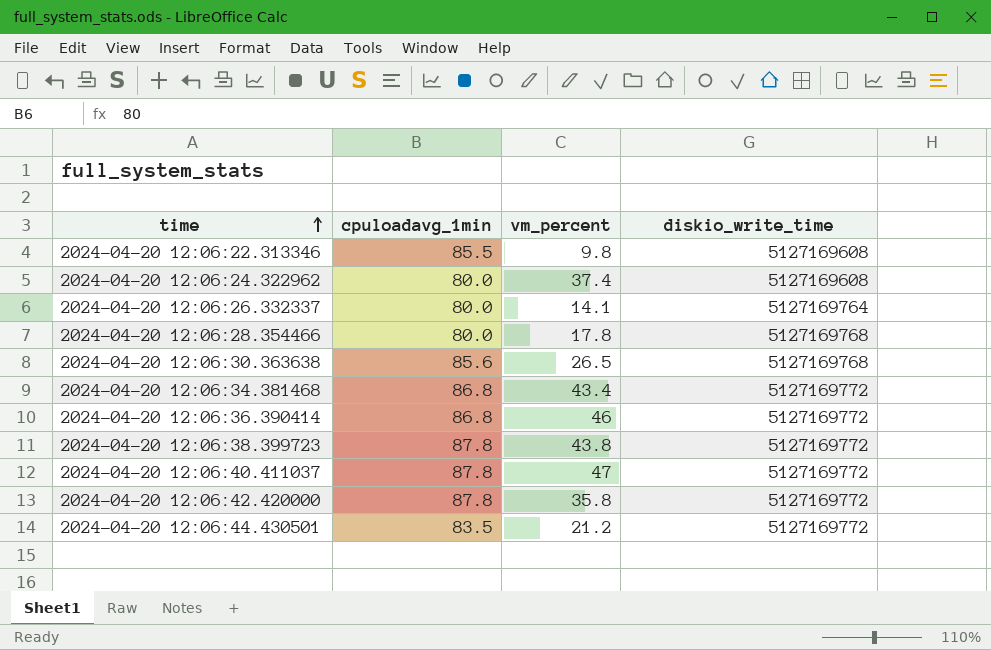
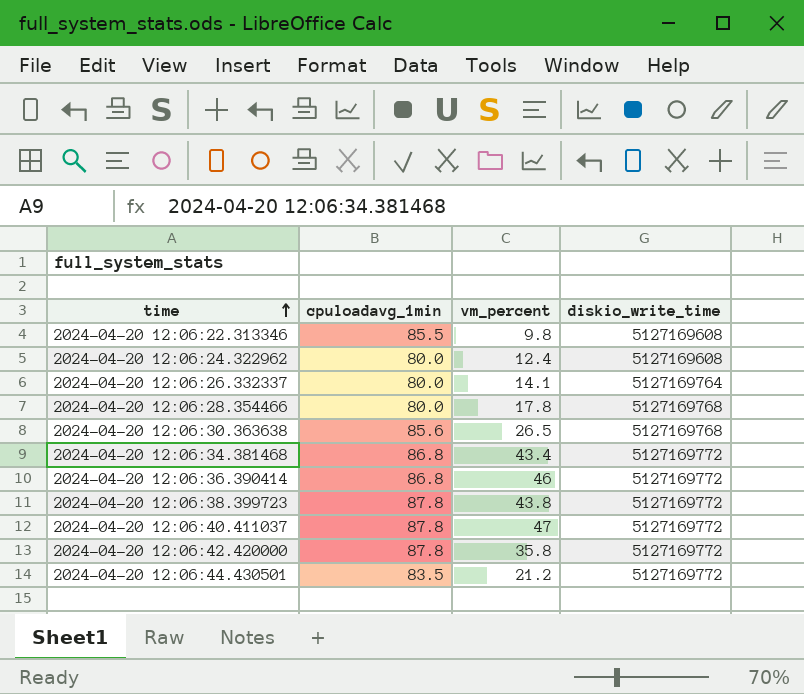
2024-04-20 12:06:24.322962 | vm_percent: 37.4 -> 12.4

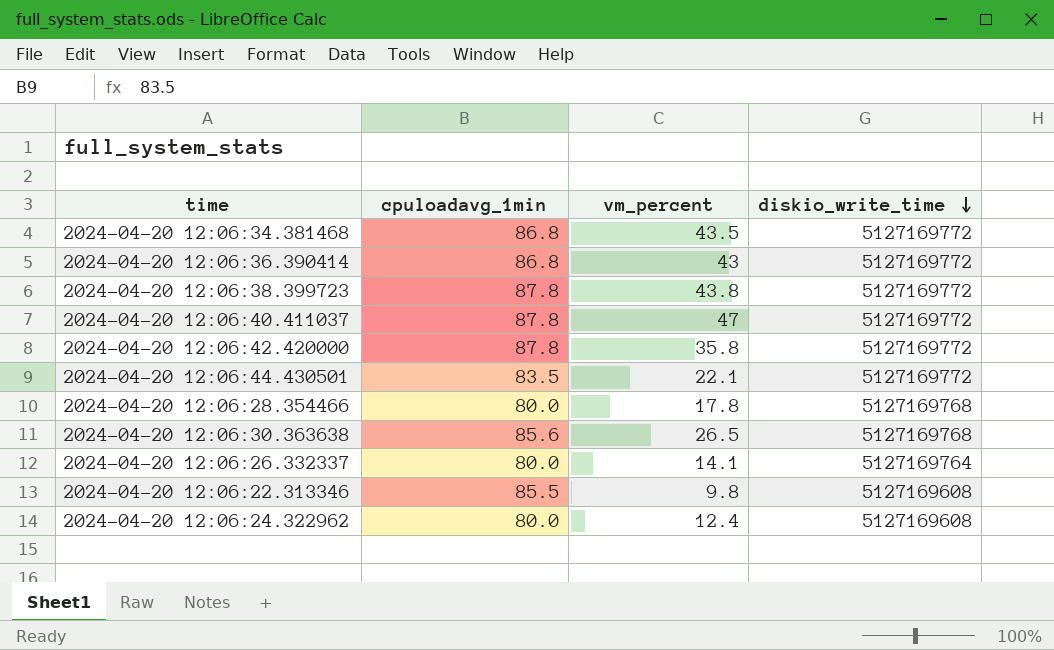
row order: time ascending -> diskio_write_time descending
2024-04-20 12:06:34.381468 | vm_percent: 43.4 -> 43.5
2024-04-20 12:06:36.390414 | vm_percent: 46 -> 43
2024-04-20 12:06:44.430501 | vm_percent: 21.2 -> 22.1

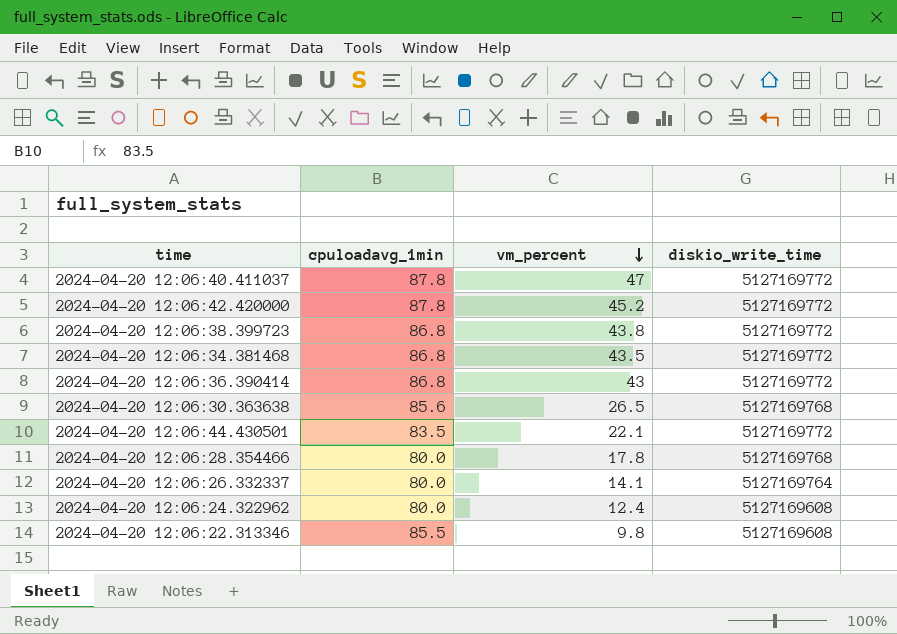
row order: diskio_write_time descending -> vm_percent descending
2024-04-20 12:06:42.420000 | vm_percent: 35.8 -> 45.2
2024-04-20 12:06:38.399723 | cpuloadavg_1min: 87.8 -> 86.8

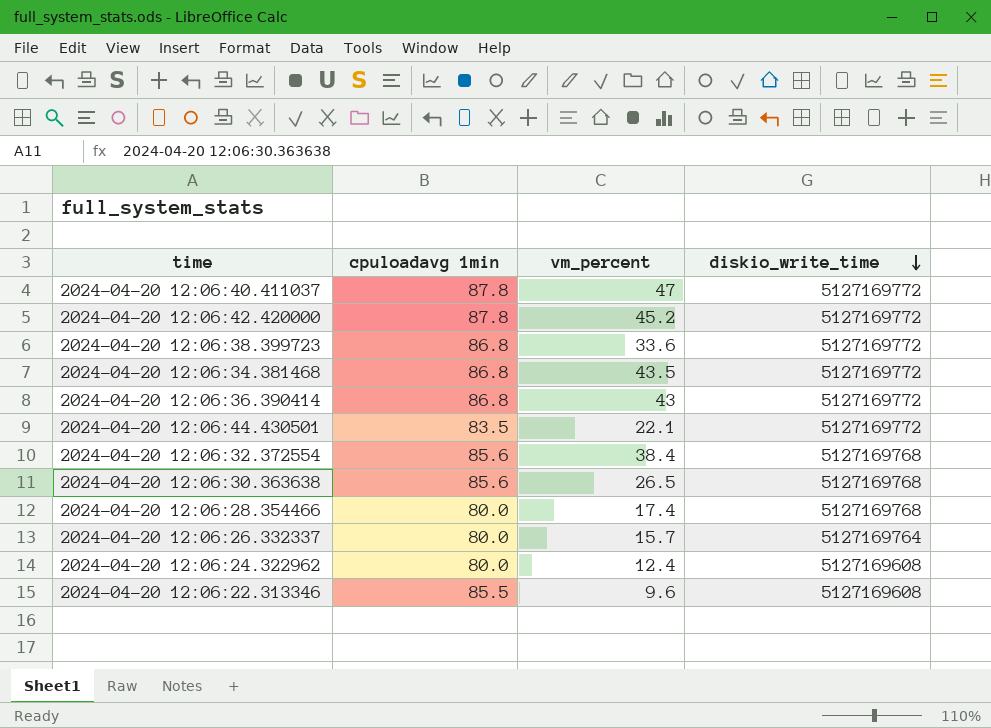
row order: vm_percent descending -> diskio_write_time descending
column name: cpuloadavg_1min -> cpuloadavg 1min
2024-04-20 12:06:38.399723 | vm_percent: 43.8 -> 33.6
row 2024-04-20 12:06:32.372554: none -> 85.6 | 38.4 | 5127169768
2024-04-20 12:06:28.354466 | vm_percent: 17.8 -> 17.4
2024-04-20 12:06:26.332337 | vm_percent: 14.1 -> 15.7
2024-04-20 12:06:22.313346 | vm_percent: 9.8 -> 9.6

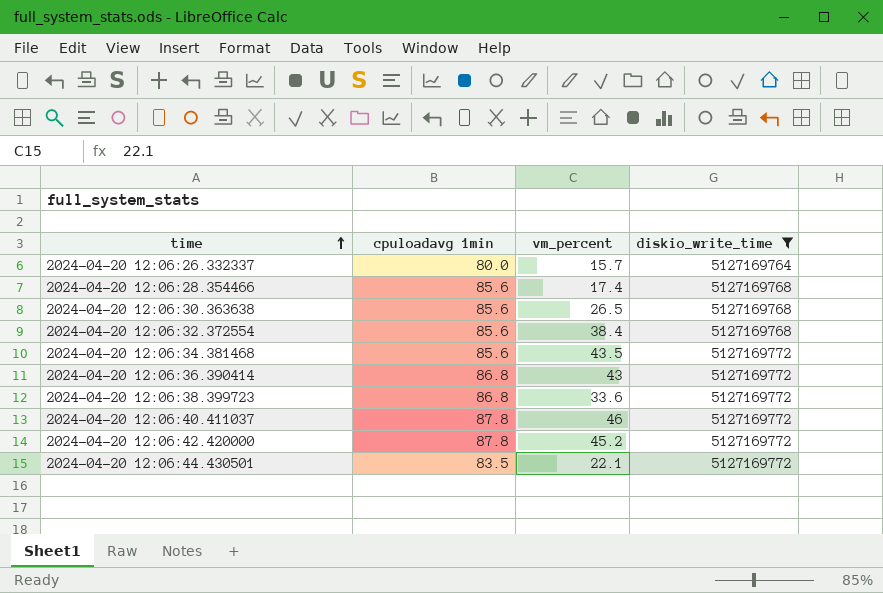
filter: none -> diskio_write_time != 5127169608
row order: diskio_write_time descending -> time ascending
2024-04-20 12:06:28.354466 | cpuloadavg 1min: 80.0 -> 85.6
2024-04-20 12:06:34.381468 | cpuloadavg 1min: 86.8 -> 85.6
2024-04-20 12:06:40.411037 | vm_percent: 47 -> 46

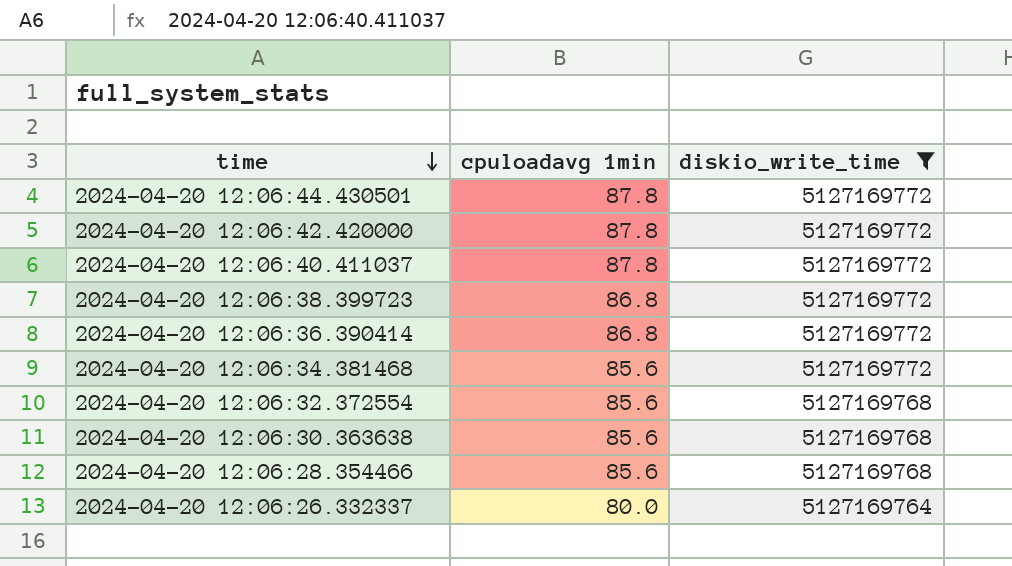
row order: time ascending -> time descending
column vm_percent | position: 3 -> none
2024-04-20 12:06:44.430501 | cpuloadavg 1min: 83.5 -> 87.8

